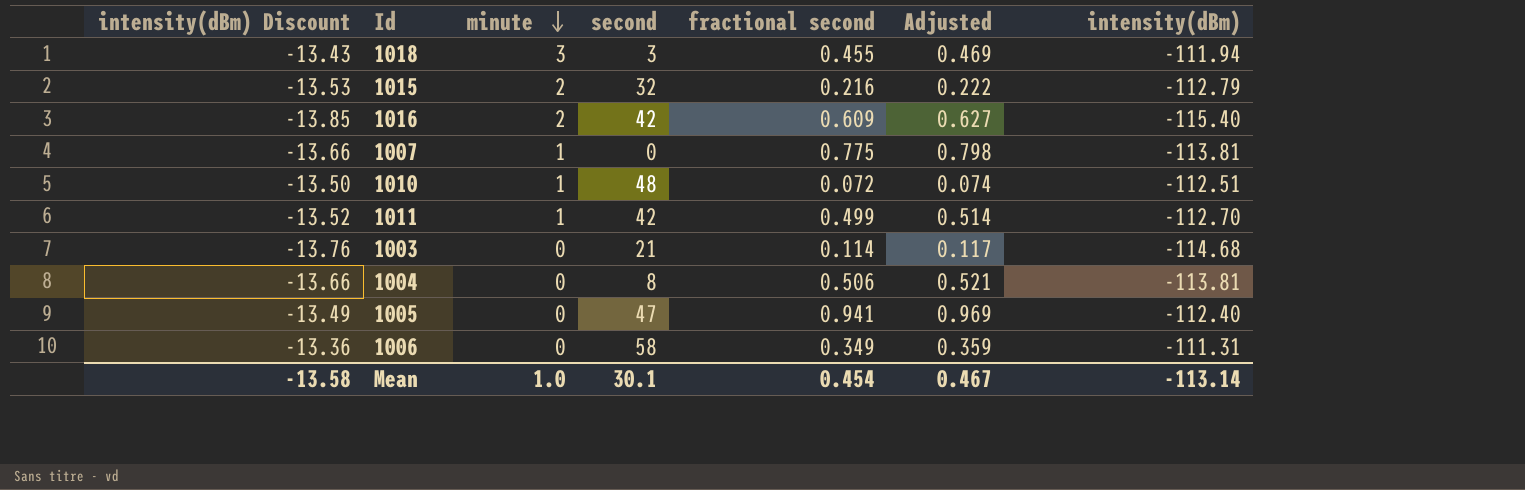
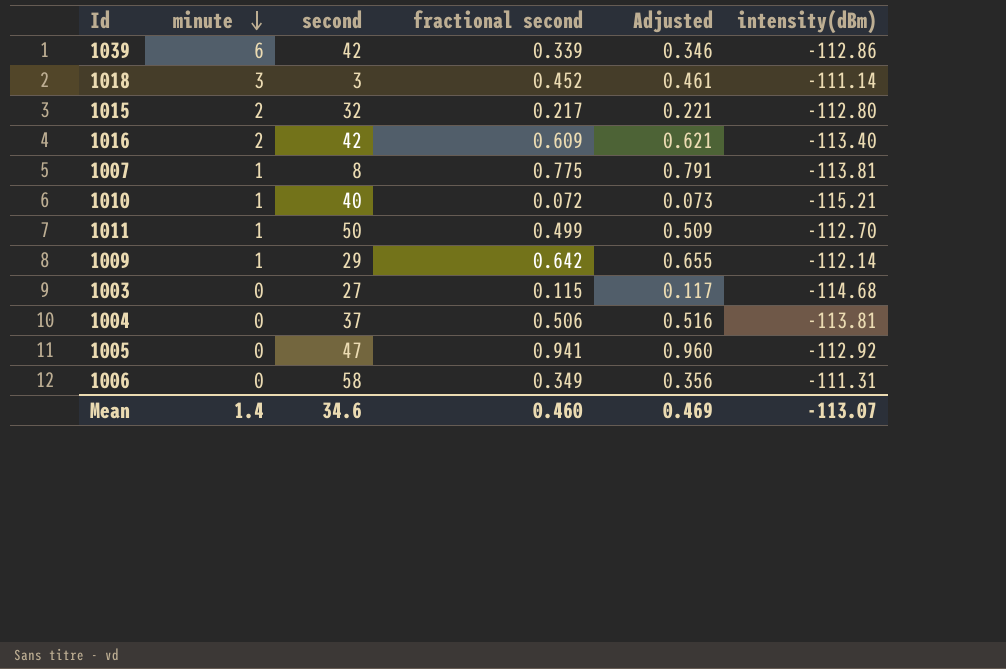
column intensity(dBm) Discount | formula: [intensity(dBm)] * 0.12 -> none
column Adjusted | formula: [fractional second] * 1.03 -> [fractional second] * 1.02
row 1039: none -> 6 | 42 | 0.339 | 0.346 | -112.86
1018 | fractional second: 0.455 -> 0.452
1018 | intensity(dBm): -111.94 -> -111.14
1015 | fractional second: 0.216 -> 0.217
1015 | intensity(dBm): -112.79 -> -112.80
1016 | intensity(dBm): -115.40 -> -113.40
1007 | second: 0 -> 8
1010 | second: 48 -> 40
1010 | intensity(dBm): -112.51 -> -115.21
1011 | second: 42 -> 50
row 1009: none -> 1 | 29 | 0.642 | 0.655 | -112.14
1003 | second: 21 -> 27
1003 | fractional second: 0.114 -> 0.115
1004 | second: 8 -> 37
1005 | intensity(dBm): -112.40 -> -112.92
Mean | minute: 1.0 -> 1.4
Mean | second: 30.1 -> 34.6
Mean | fractional second: 0.454 -> 0.460
Mean | Adjusted: 0.467 -> 0.469
Mean | intensity(dBm): -113.14 -> -113.07

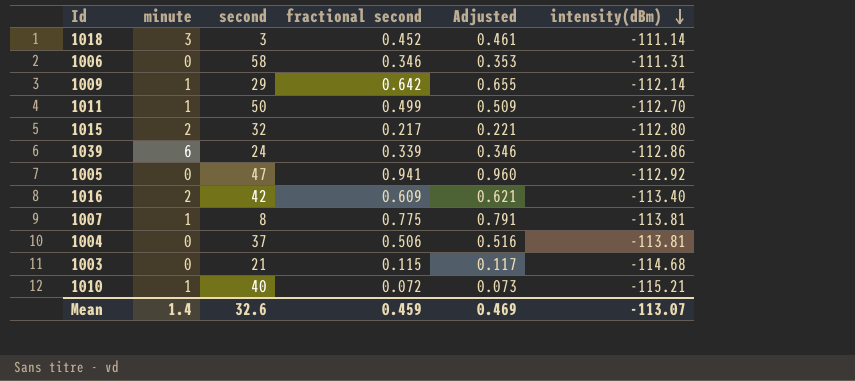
row order: minute descending -> intensity(dBm) descending
1006 | fractional second: 0.349 -> 0.346
1006 | Adjusted: 0.356 -> 0.353
1039 | second: 42 -> 24
1003 | second: 27 -> 21
Mean | second: 34.6 -> 32.6
Mean | fractional second: 0.460 -> 0.459

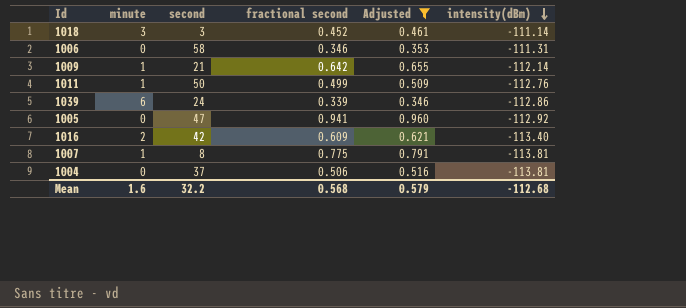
filter: none -> Adjusted >= 0.346
1009 | second: 29 -> 21
1011 | intensity(dBm): -112.70 -> -112.76
Mean | minute: 1.4 -> 1.6
Mean | second: 32.6 -> 32.2
Mean | fractional second: 0.459 -> 0.568
Mean | Adjusted: 0.469 -> 0.579
Mean | intensity(dBm): -113.07 -> -112.68

